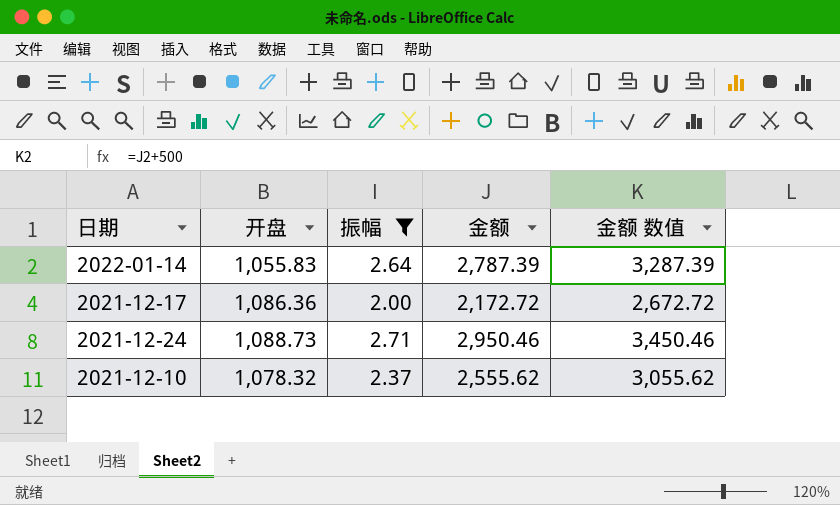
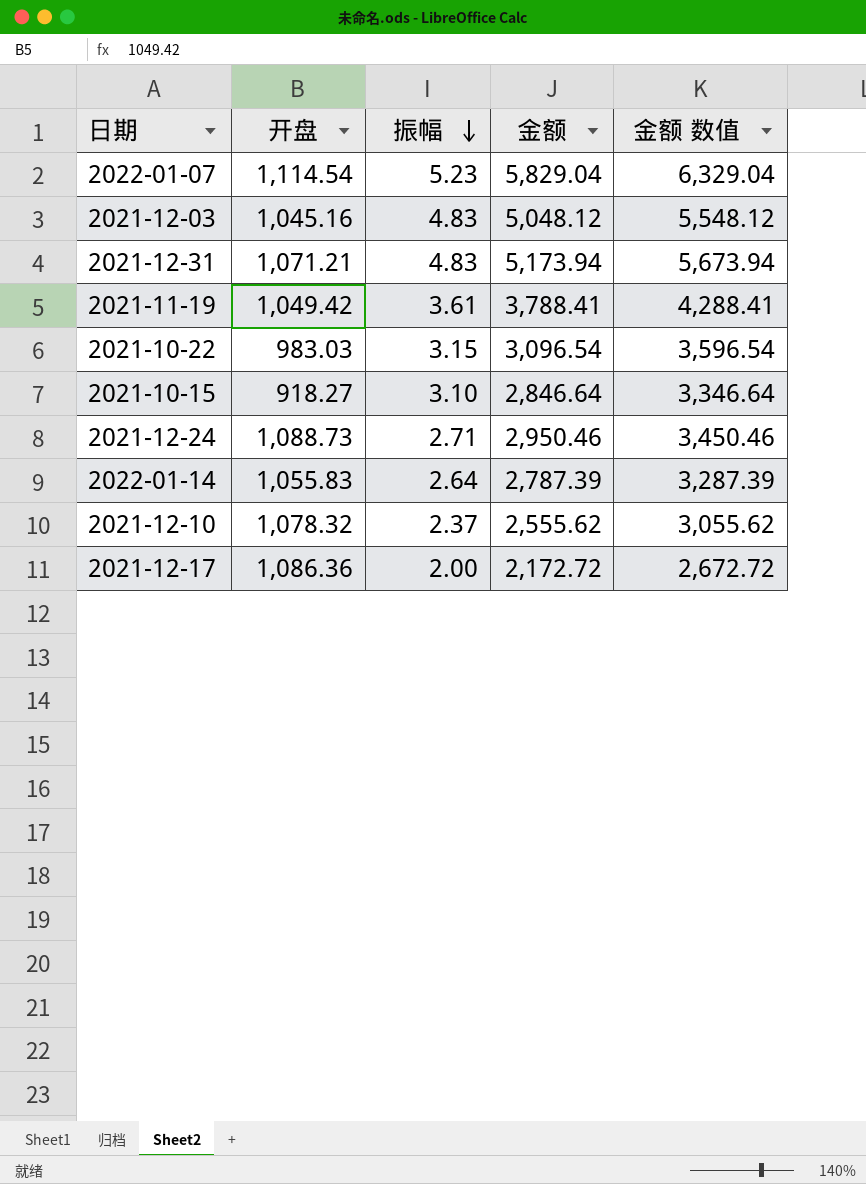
filter: 振幅 <= 2.71 -> none
row order: none -> 振幅 descending

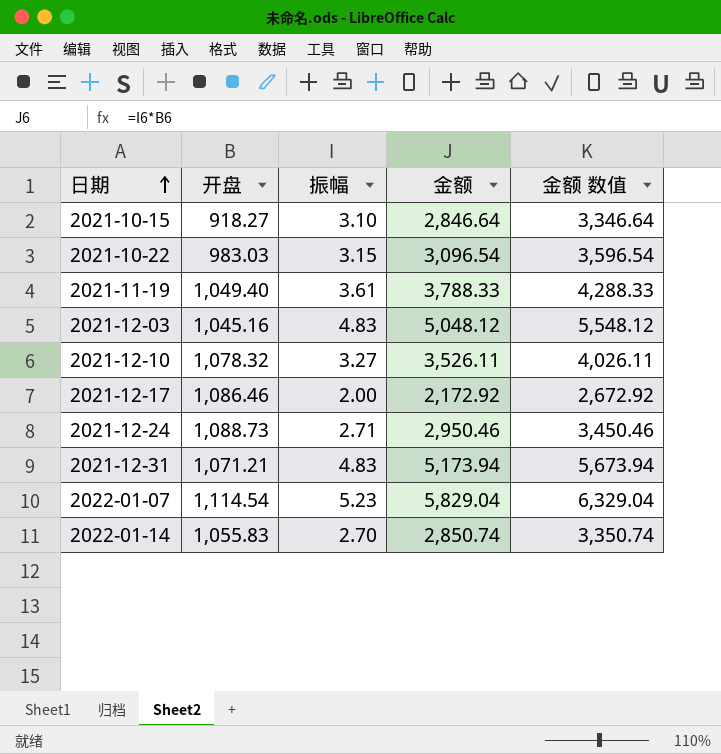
row order: 振幅 descending -> 日期 ascending
2021-11-19 | 开盘: 1,049.42 -> 1,049.40
2021-11-19 | 金额: 3,788.41 -> 3,788.33
2021-11-19 | 金额 数值: 4,288.41 -> 4,288.33
2021-12-10 | 振幅: 2.37 -> 3.27
2021-12-10 | 金额: 2,555.62 -> 3,526.11
2021-12-10 | 金额 数值: 3,055.62 -> 4,026.11
2021-12-17 | 开盘: 1,086.36 -> 1,086.46
2021-12-17 | 金额: 2,172.72 -> 2,172.92
2021-12-17 | 金额 数值: 2,672.72 -> 2,672.92
2022-01-14 | 振幅: 2.64 -> 2.70
2022-01-14 | 金额: 2,787.39 -> 2,850.74
2022-01-14 | 金额 数值: 3,287.39 -> 3,350.74

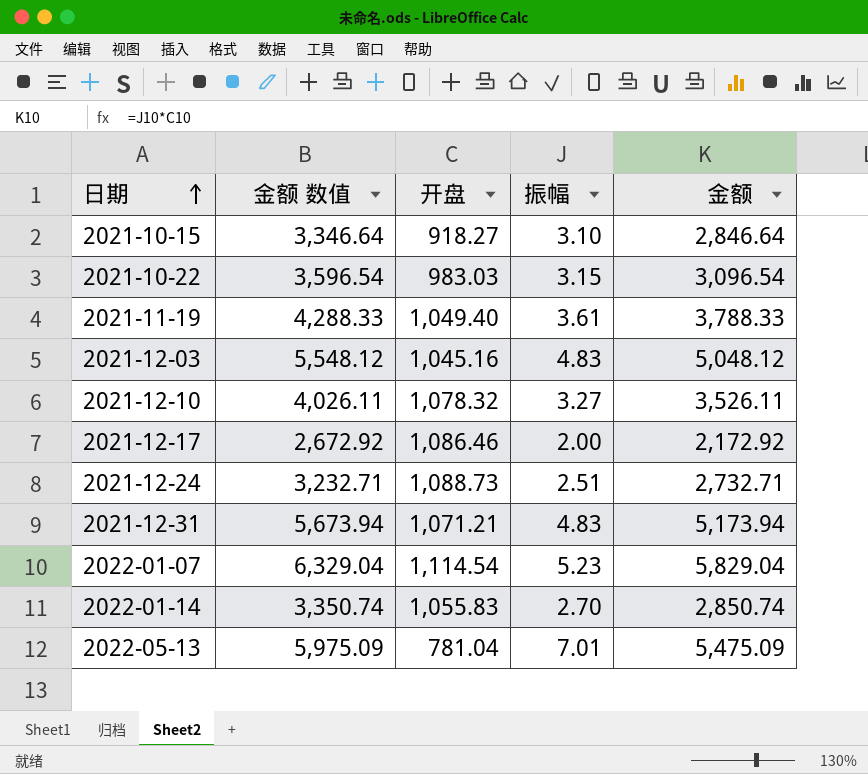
column 金额 数值 | position: 5 -> 2
2021-12-24 | 金额 数值: 3,450.46 -> 3,232.71
2021-12-24 | 振幅: 2.71 -> 2.51
2021-12-24 | 金额: 2,950.46 -> 2,732.71
row 2022-05-13: none -> 5,975.09 | 781.04 | 7.01 | 5,475.09

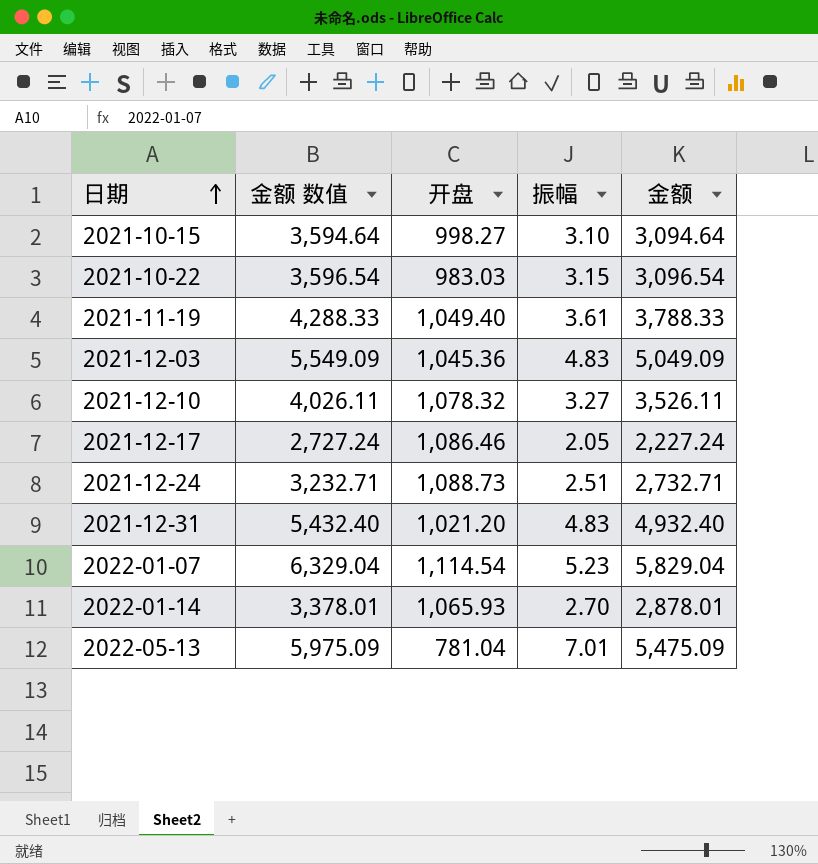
2021-10-15 | 金额 数值: 3,346.64 -> 3,594.64
2021-10-15 | 开盘: 918.27 -> 998.27
2021-10-15 | 金额: 2,846.64 -> 3,094.64
2021-12-03 | 金额 数值: 5,548.12 -> 5,549.09
2021-12-03 | 开盘: 1,045.16 -> 1,045.36
2021-12-03 | 金额: 5,048.12 -> 5,049.09
2021-12-17 | 金额 数值: 2,672.92 -> 2,727.24
2021-12-17 | 振幅: 2.00 -> 2.05
2021-12-17 | 金额: 2,172.92 -> 2,227.24
2021-12-31 | 金额 数值: 5,673.94 -> 5,432.40
2021-12-31 | 开盘: 1,071.21 -> 1,021.20
2021-12-31 | 金额: 5,173.94 -> 4,932.40
2022-01-14 | 金额 数值: 3,350.74 -> 3,378.01
2022-01-14 | 开盘: 1,055.83 -> 1,065.93
2022-01-14 | 金额: 2,850.74 -> 2,878.01

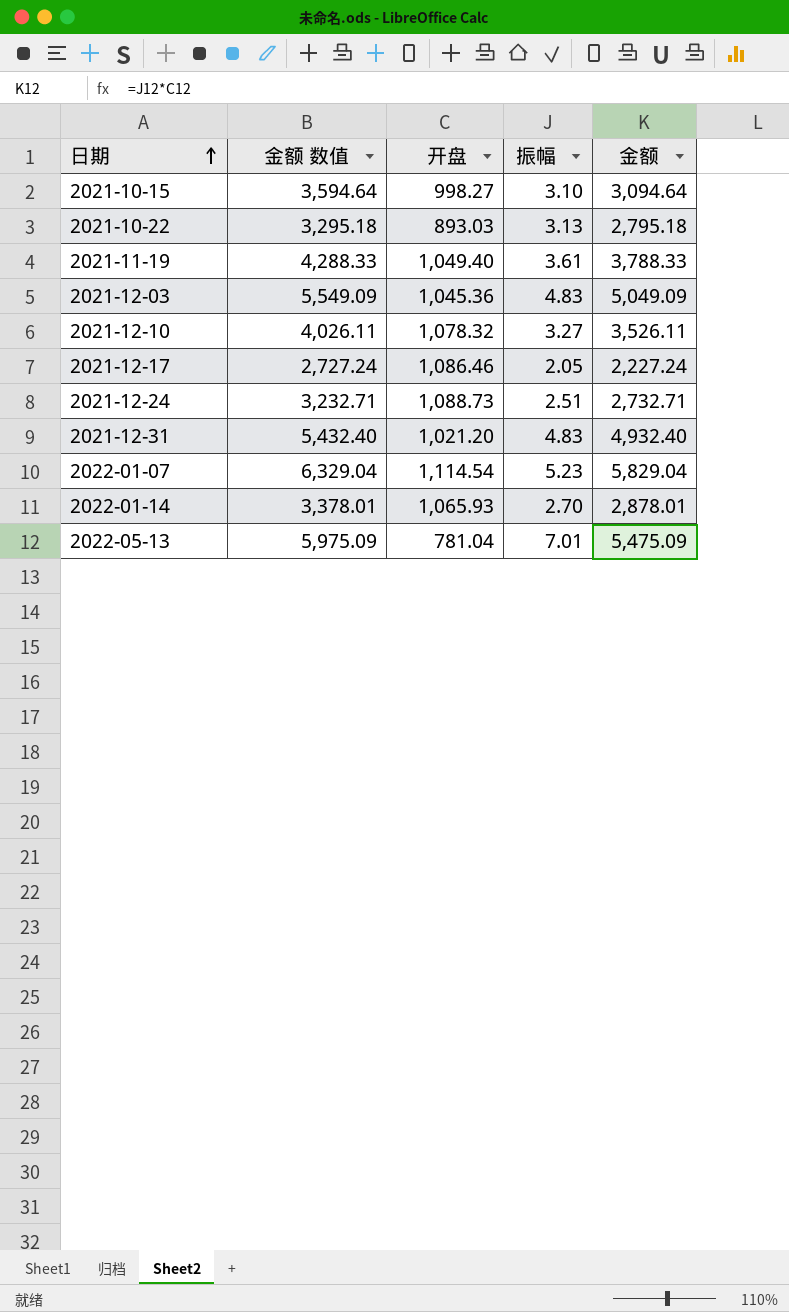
2021-10-22 | 金额 数值: 3,596.54 -> 3,295.18
2021-10-22 | 开盘: 983.03 -> 893.03
2021-10-22 | 振幅: 3.15 -> 3.13
2021-10-22 | 金额: 3,096.54 -> 2,795.18

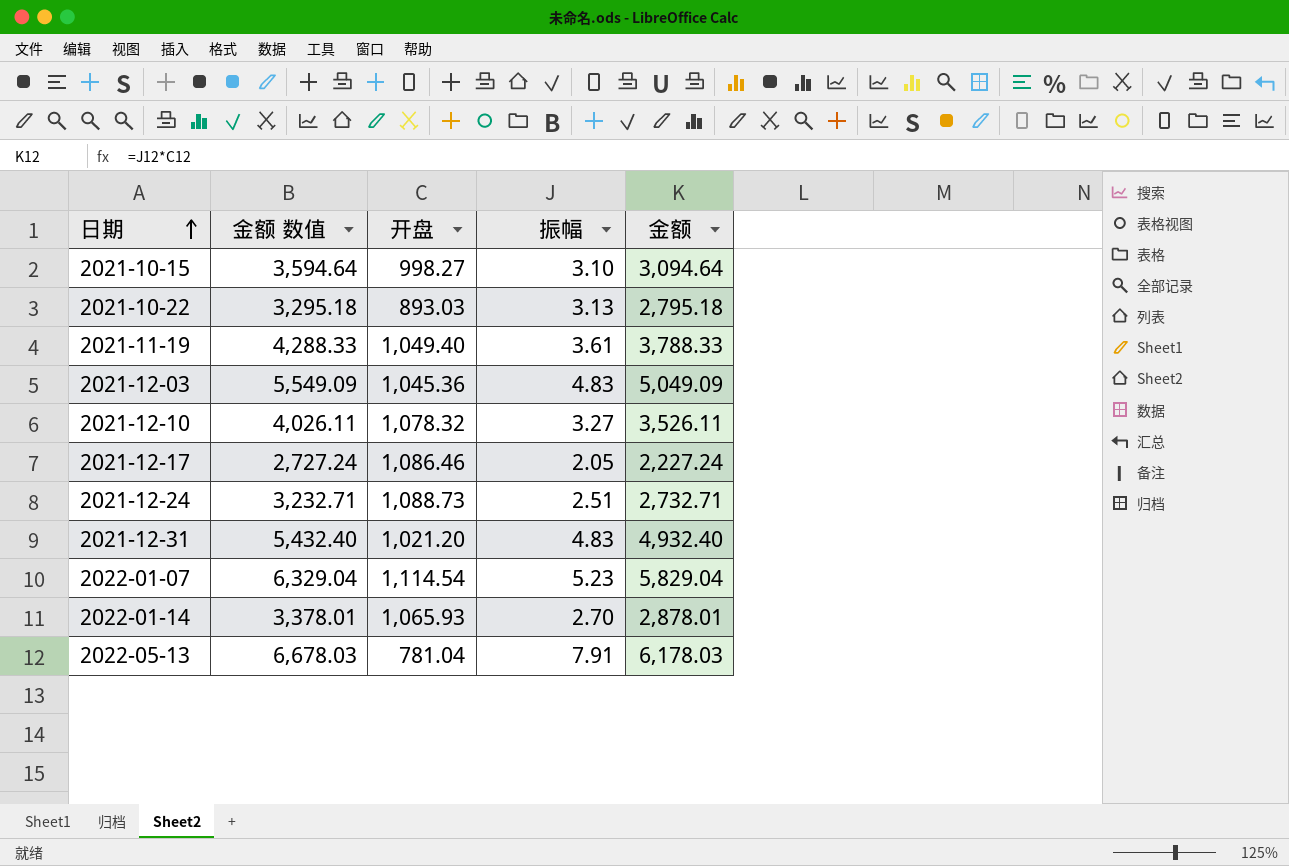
2022-05-13 | 金额 数值: 5,975.09 -> 6,678.03
2022-05-13 | 振幅: 7.01 -> 7.91
2022-05-13 | 金额: 5,475.09 -> 6,178.03

